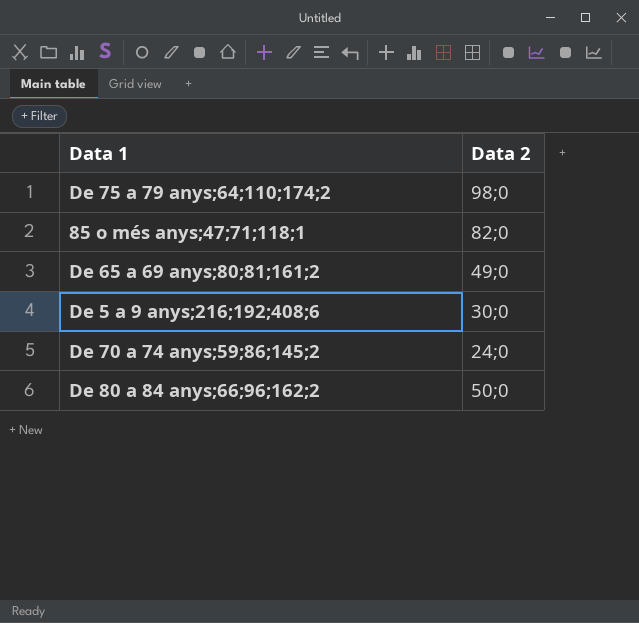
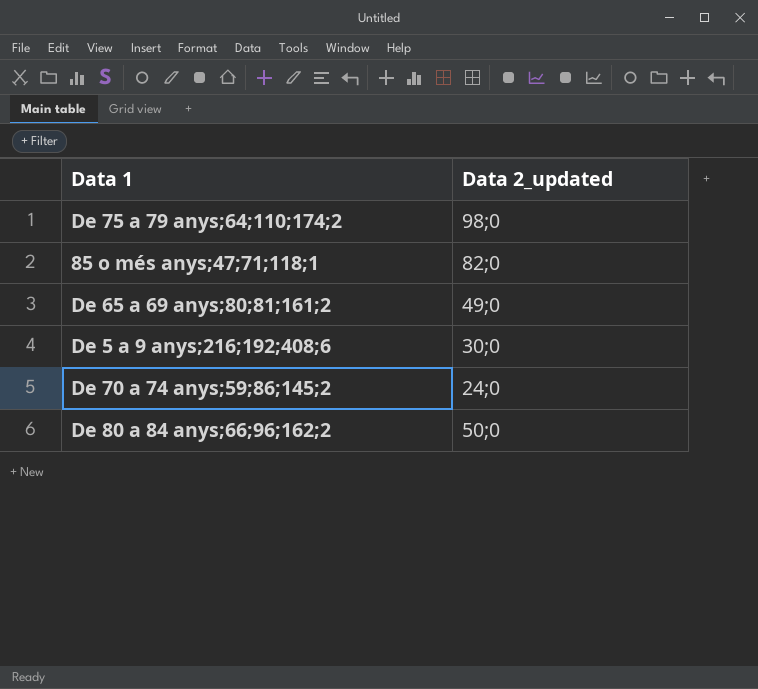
column name: Data 2 -> Data 2_updated

